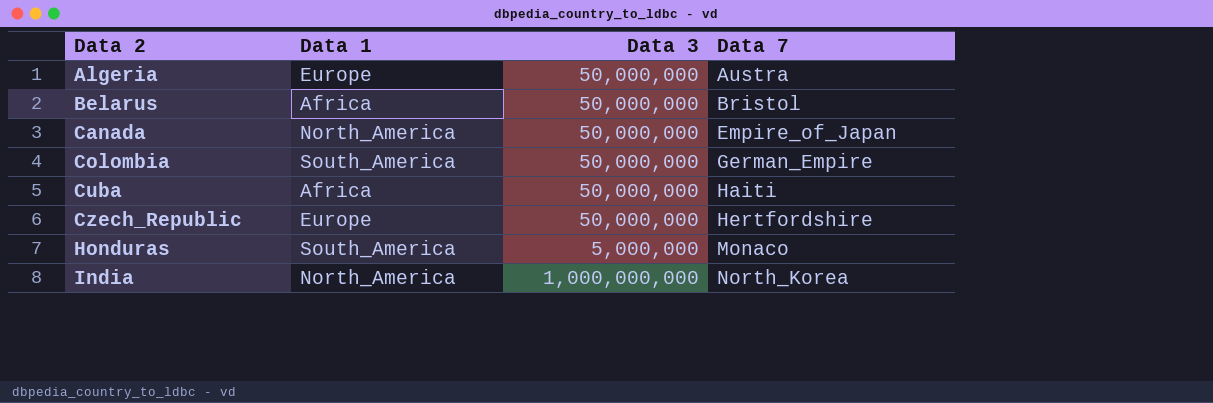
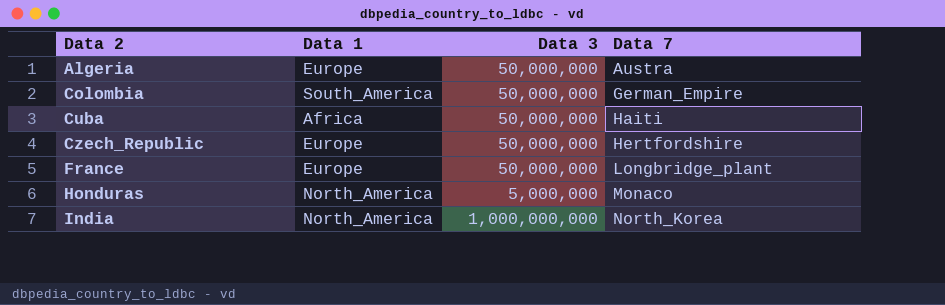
row Belarus: Africa | 50,000,000 | Bristol -> none
row Canada: North_America | 50,000,000 | Empire_of_Japan -> none
row France: none -> Europe | 50,000,000 | Longbridge_plant
Honduras | Data 1: South_America -> North_America

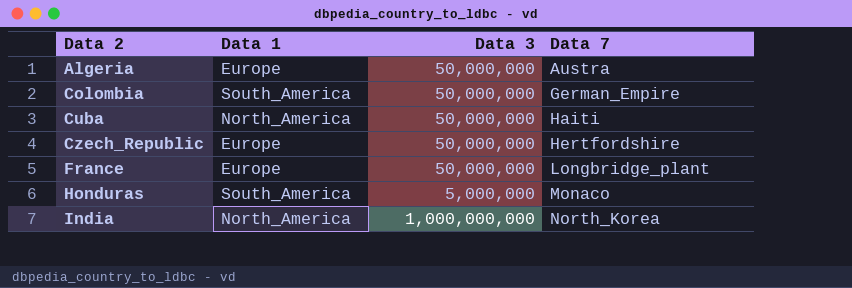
Cuba | Data 1: Africa -> North_America
Honduras | Data 1: North_America -> South_America

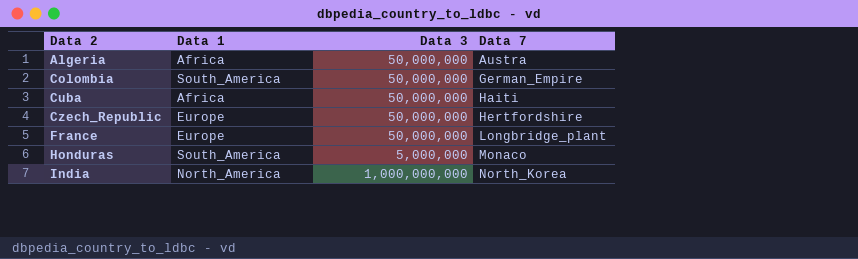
Algeria | Data 1: Europe -> Africa
Cuba | Data 1: North_America -> Africa

